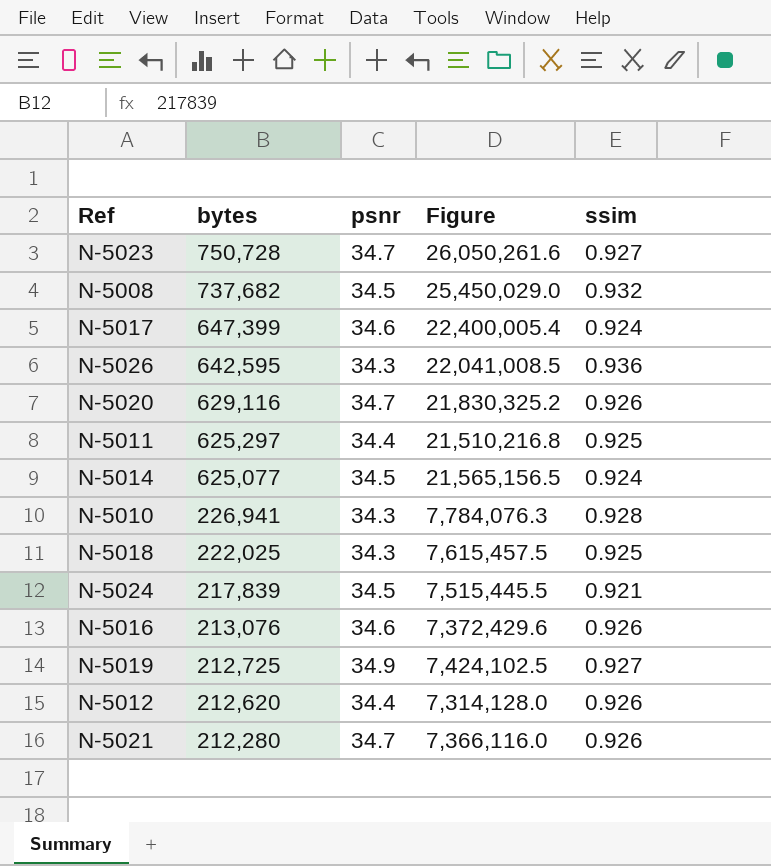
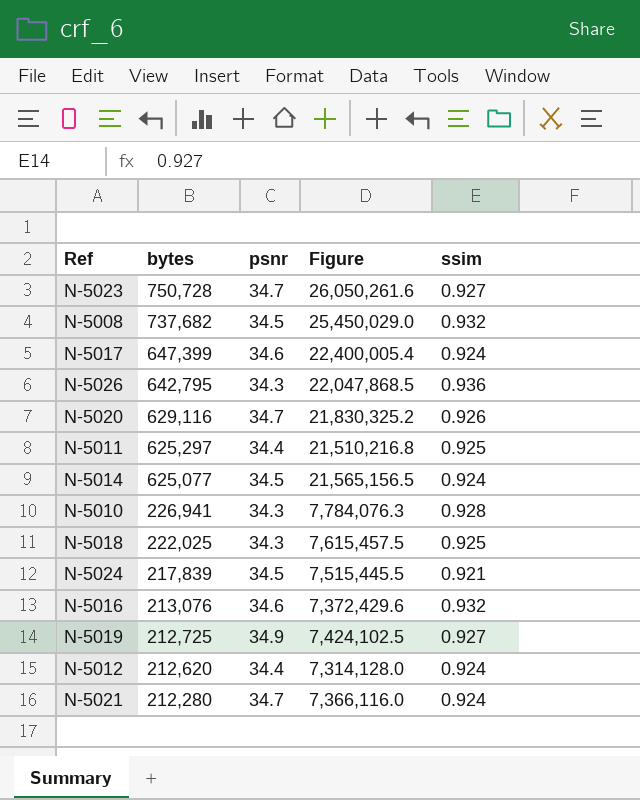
N-5026 | bytes: 642,595 -> 642,795
N-5026 | Figure: 22,041,008.5 -> 22,047,868.5
N-5016 | ssim: 0.926 -> 0.932
N-5012 | ssim: 0.926 -> 0.924
N-5021 | ssim: 0.926 -> 0.924

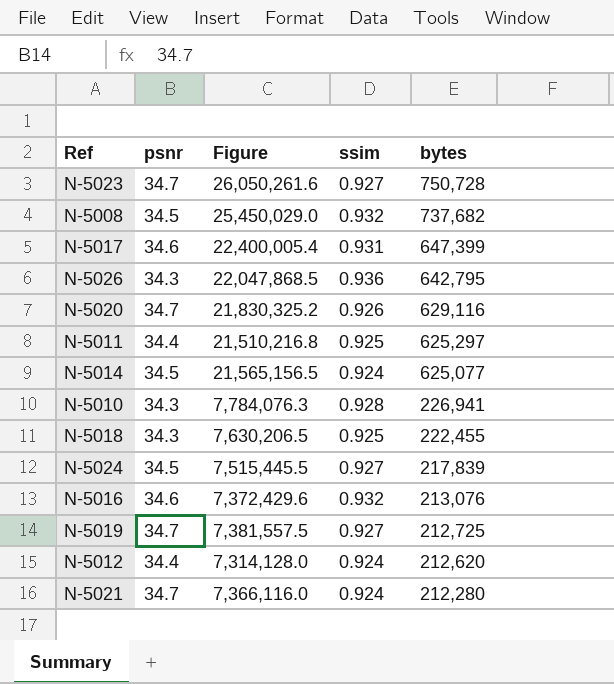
column bytes | position: 2 -> 5
N-5017 | ssim: 0.924 -> 0.931
N-5018 | Figure: 7,615,457.5 -> 7,630,206.5
N-5018 | bytes: 222,025 -> 222,455
N-5024 | ssim: 0.921 -> 0.927
N-5019 | psnr: 34.9 -> 34.7
N-5019 | Figure: 7,424,102.5 -> 7,381,557.5

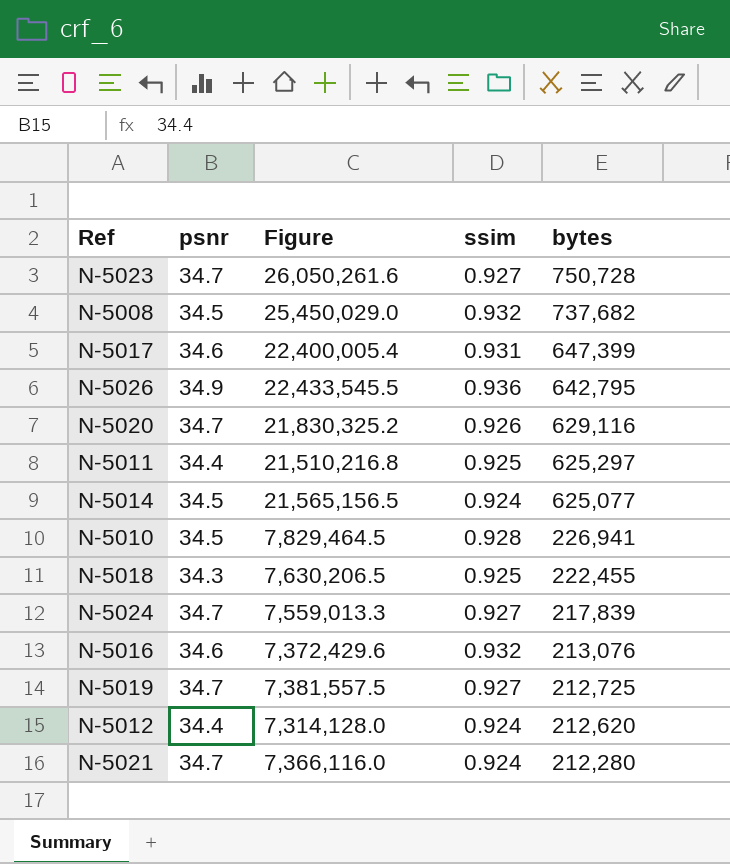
N-5026 | psnr: 34.3 -> 34.9
N-5026 | Figure: 22,047,868.5 -> 22,433,545.5
N-5010 | psnr: 34.3 -> 34.5
N-5010 | Figure: 7,784,076.3 -> 7,829,464.5
N-5024 | psnr: 34.5 -> 34.7
N-5024 | Figure: 7,515,445.5 -> 7,559,013.3

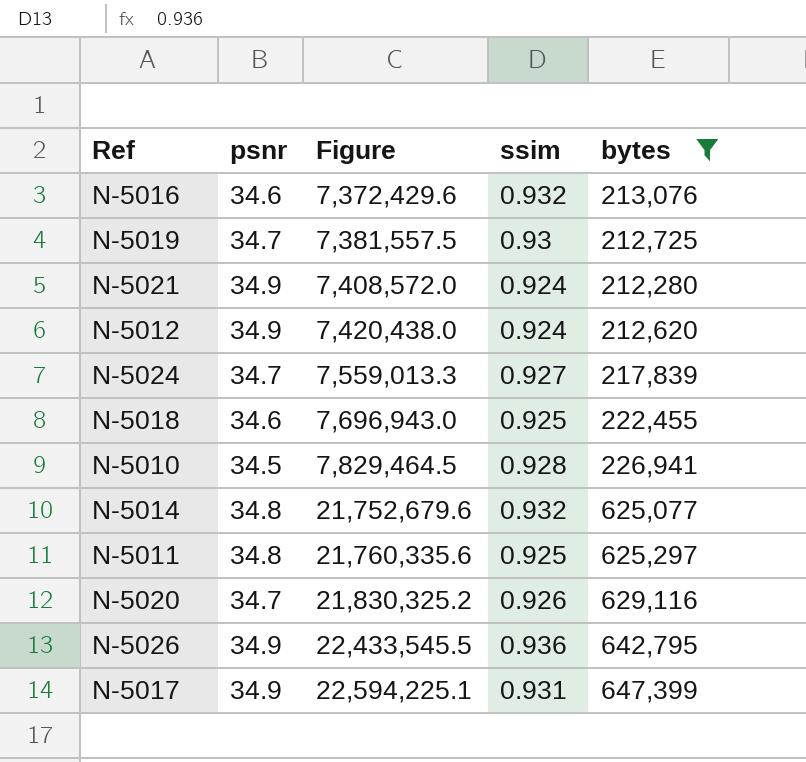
filter: none -> bytes <= 647,399
row order: bytes descending -> Figure ascending
N-5019 | ssim: 0.927 -> 0.93
N-5021 | psnr: 34.7 -> 34.9
N-5021 | Figure: 7,366,116.0 -> 7,408,572.0
N-5012 | psnr: 34.4 -> 34.9
N-5012 | Figure: 7,314,128.0 -> 7,420,438.0
N-5018 | psnr: 34.3 -> 34.6
N-5018 | Figure: 7,630,206.5 -> 7,696,943.0
N-5014 | psnr: 34.5 -> 34.8
N-5014 | Figure: 21,565,156.5 -> 21,752,679.6
N-5014 | ssim: 0.924 -> 0.932
N-5011 | psnr: 34.4 -> 34.8
N-5011 | Figure: 21,510,216.8 -> 21,760,335.6
N-5017 | psnr: 34.6 -> 34.9
N-5017 | Figure: 22,400,005.4 -> 22,594,225.1

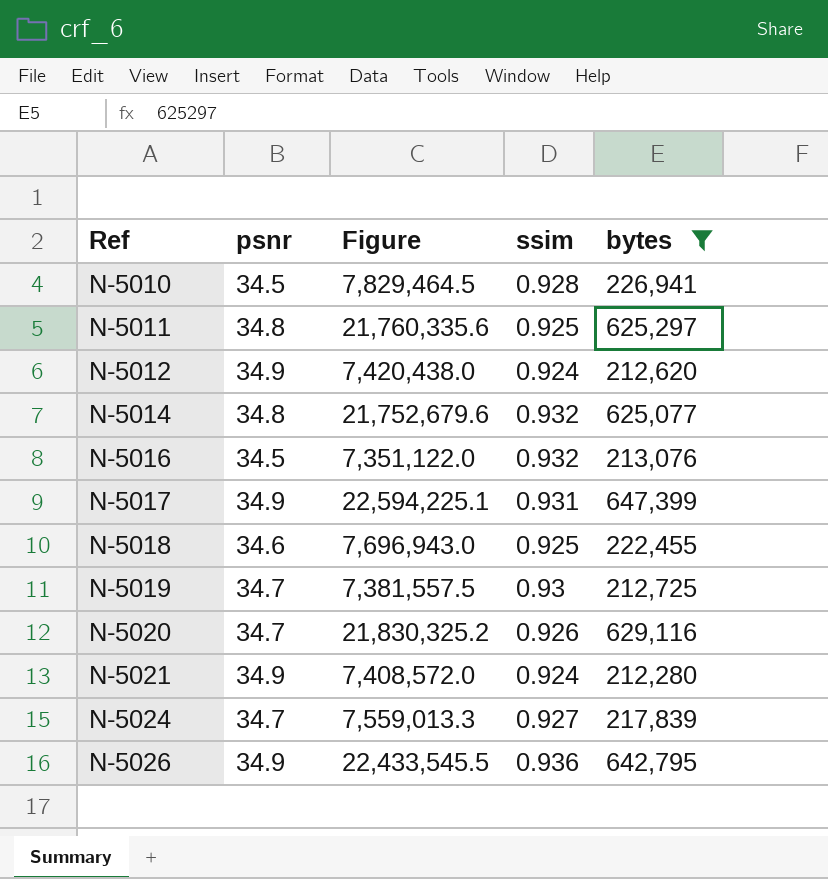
row order: Figure ascending -> Ref ascending
N-5016 | psnr: 34.6 -> 34.5
N-5016 | Figure: 7,372,429.6 -> 7,351,122.0

